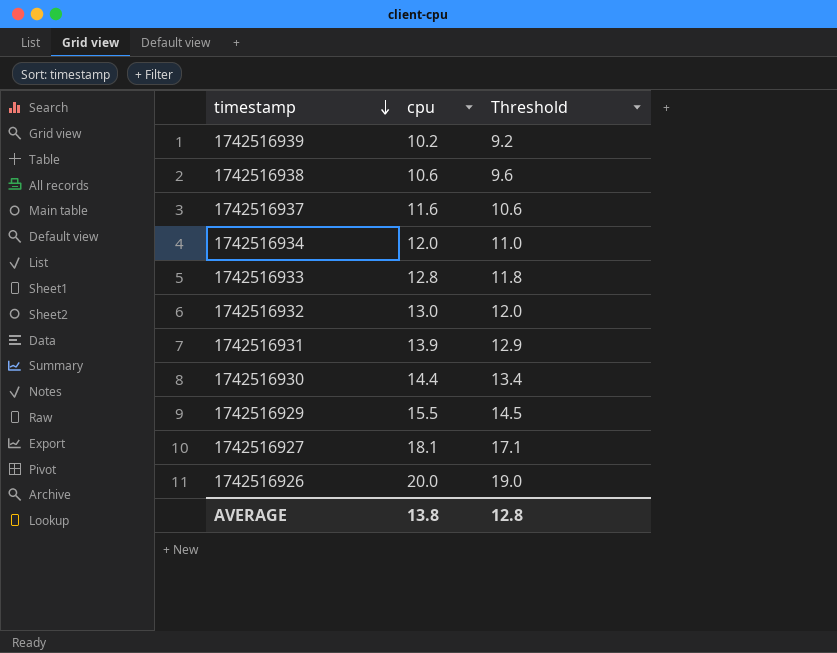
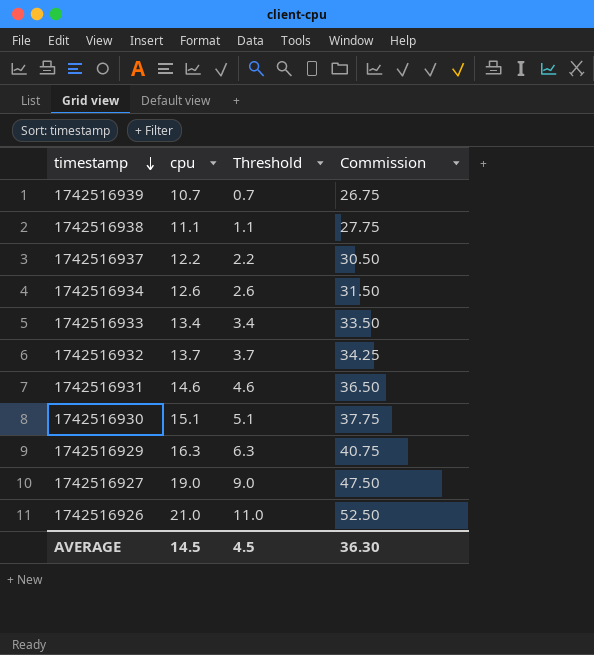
column Threshold | formula: [cpu] - 1 -> [cpu] - 10
column Commission | formula: none -> [cpu] * 2.5
1742516939 | cpu: 10.2 -> 10.7
1742516938 | cpu: 10.6 -> 11.1
1742516937 | cpu: 11.6 -> 12.2
1742516934 | cpu: 12.0 -> 12.6
1742516933 | cpu: 12.8 -> 13.4
1742516932 | cpu: 13.0 -> 13.7
1742516931 | cpu: 13.9 -> 14.6
1742516930 | cpu: 14.4 -> 15.1
1742516929 | cpu: 15.5 -> 16.3
1742516927 | cpu: 18.1 -> 19.0
1742516926 | cpu: 20.0 -> 21.0
AVERAGE | cpu: 13.8 -> 14.5
AVERAGE | Threshold: 12.8 -> 4.5

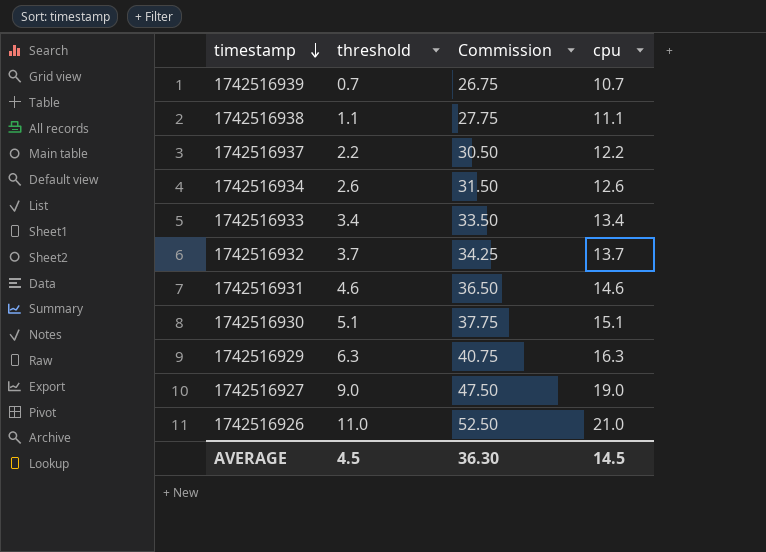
column name: Threshold -> threshold
column cpu | position: 2 -> 4

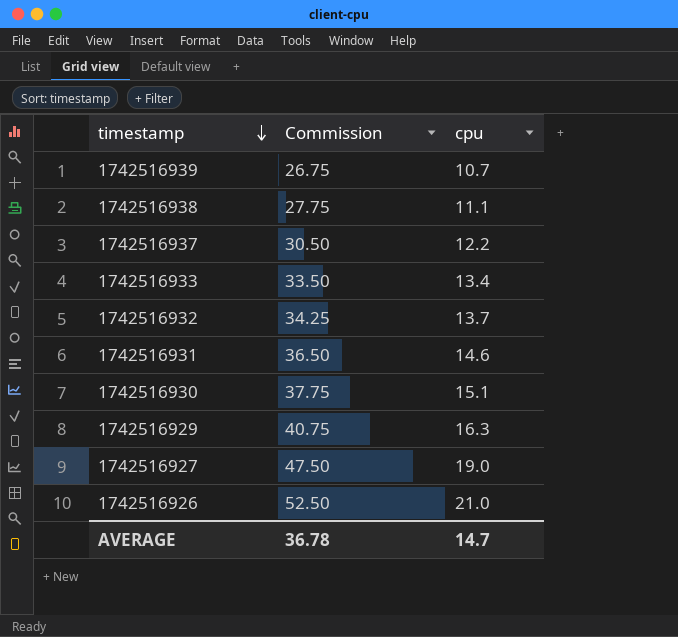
column threshold | formula: [cpu] - 10 -> none
row 1742516934: 2.6 | 31.50 | 12.6 -> none
AVERAGE | Commission: 36.30 -> 36.78
AVERAGE | cpu: 14.5 -> 14.7

